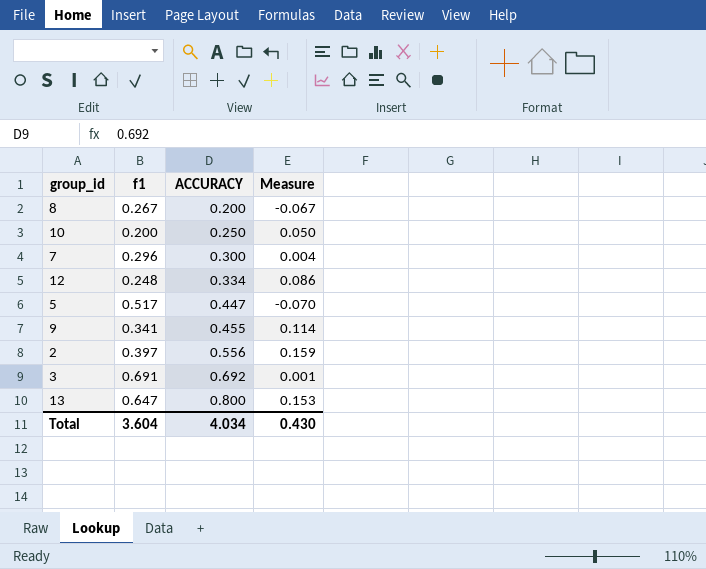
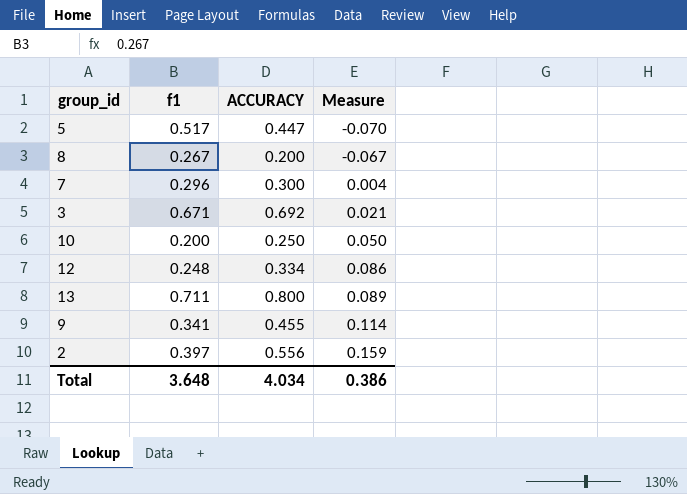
row order: ACCURACY ascending -> Measure ascending
3 | f1: 0.691 -> 0.671
3 | Measure: 0.001 -> 0.021
13 | f1: 0.647 -> 0.711
13 | Measure: 0.153 -> 0.089
Total | f1: 3.604 -> 3.648
Total | Measure: 0.430 -> 0.386

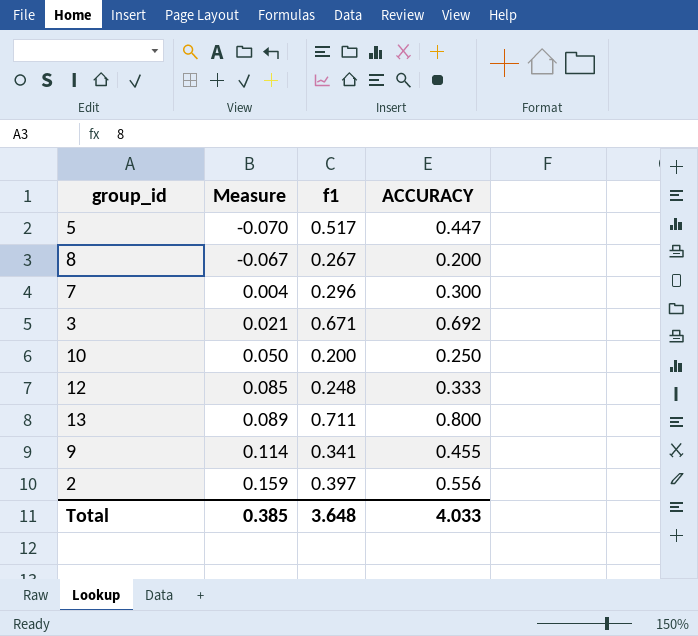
column Measure | position: 4 -> 2
12 | Measure: 0.086 -> 0.085
12 | ACCURACY: 0.334 -> 0.333
Total | Measure: 0.386 -> 0.385
Total | ACCURACY: 4.034 -> 4.033

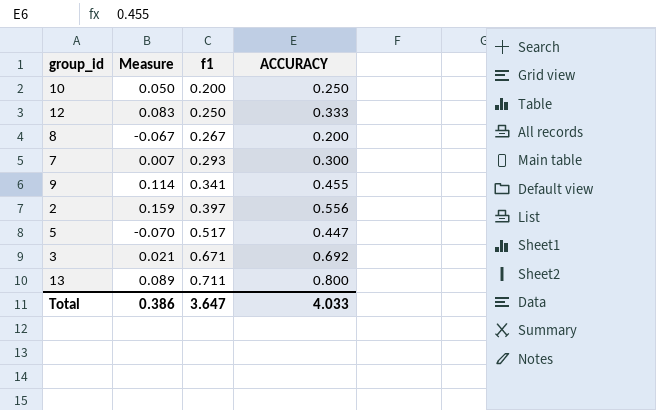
row order: Measure ascending -> f1 ascending
12 | Measure: 0.085 -> 0.083
12 | f1: 0.248 -> 0.250
7 | Measure: 0.004 -> 0.007
7 | f1: 0.296 -> 0.293
Total | Measure: 0.385 -> 0.386
Total | f1: 3.648 -> 3.647

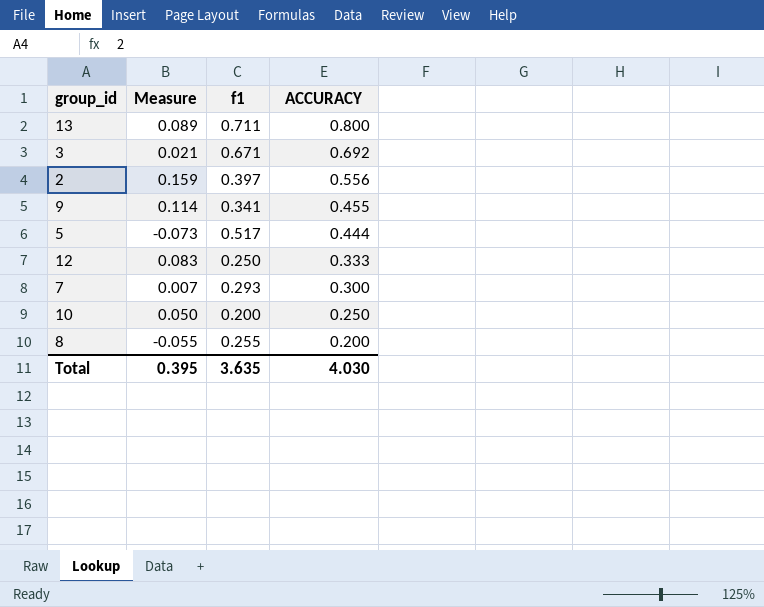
row order: f1 ascending -> ACCURACY descending
5 | Measure: -0.070 -> -0.073
5 | ACCURACY: 0.447 -> 0.444
8 | Measure: -0.067 -> -0.055
8 | f1: 0.267 -> 0.255
Total | Measure: 0.386 -> 0.395
Total | f1: 3.647 -> 3.635
Total | ACCURACY: 4.033 -> 4.030

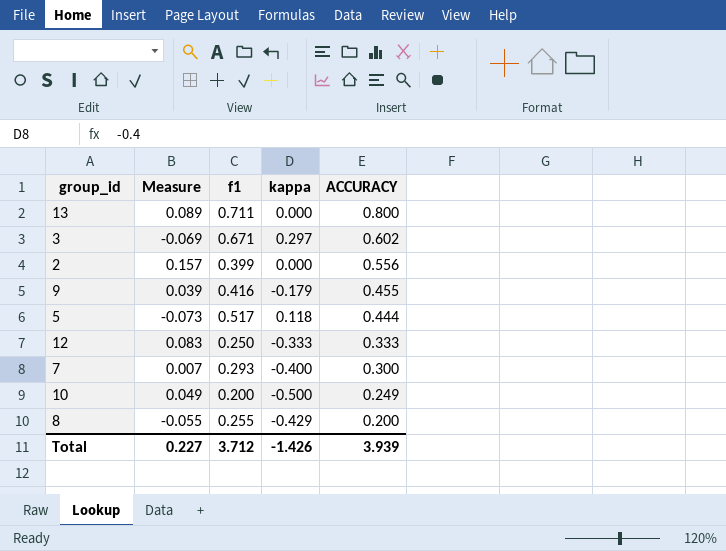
column kappa | position: none -> 4
3 | Measure: 0.021 -> -0.069
3 | ACCURACY: 0.692 -> 0.602
2 | Measure: 0.159 -> 0.157
2 | f1: 0.397 -> 0.399
9 | Measure: 0.114 -> 0.039
9 | f1: 0.341 -> 0.416
10 | Measure: 0.050 -> 0.049
10 | ACCURACY: 0.250 -> 0.249
Total | Measure: 0.395 -> 0.227
Total | f1: 3.635 -> 3.712
Total | ACCURACY: 4.030 -> 3.939

